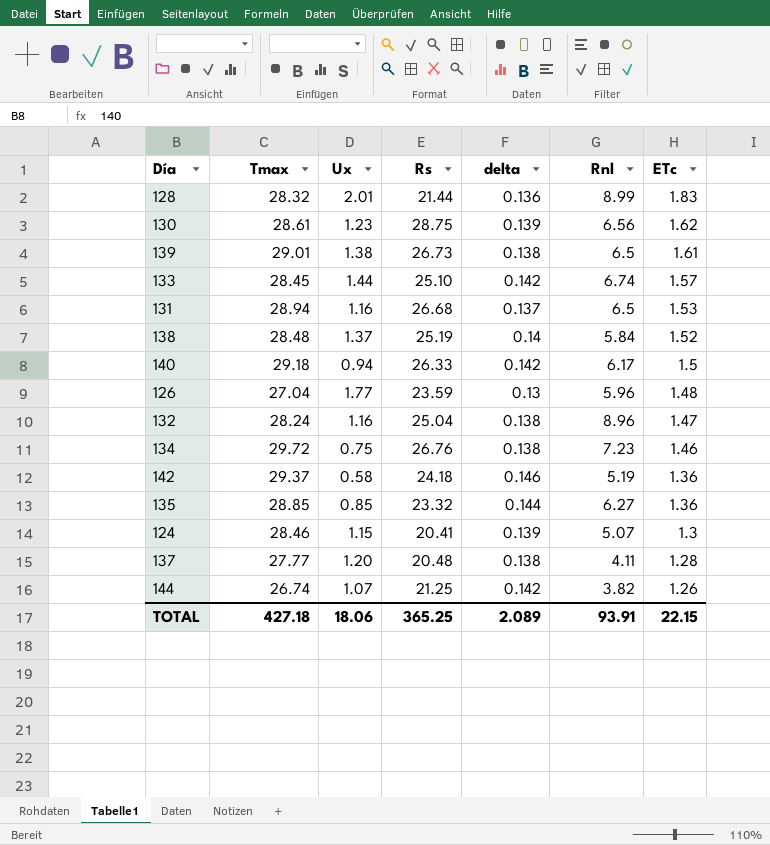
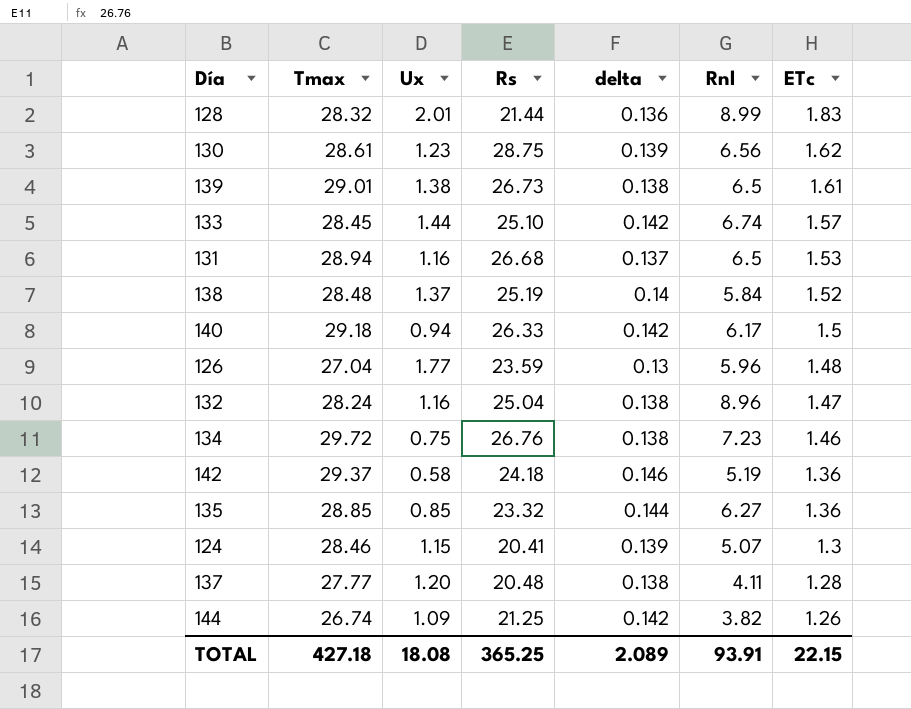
144 | Ux: 1.07 -> 1.09
TOTAL | Ux: 18.06 -> 18.08

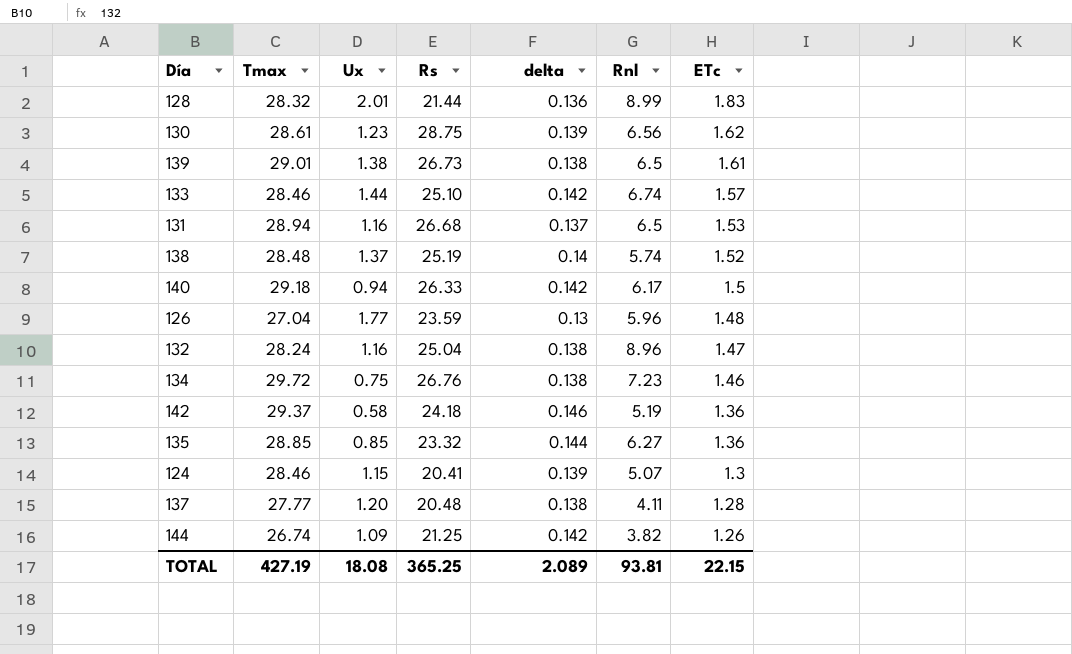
133 | Tmax: 28.45 -> 28.46
138 | Rnl: 5.84 -> 5.74
TOTAL | Tmax: 427.18 -> 427.19
TOTAL | Rnl: 93.91 -> 93.81

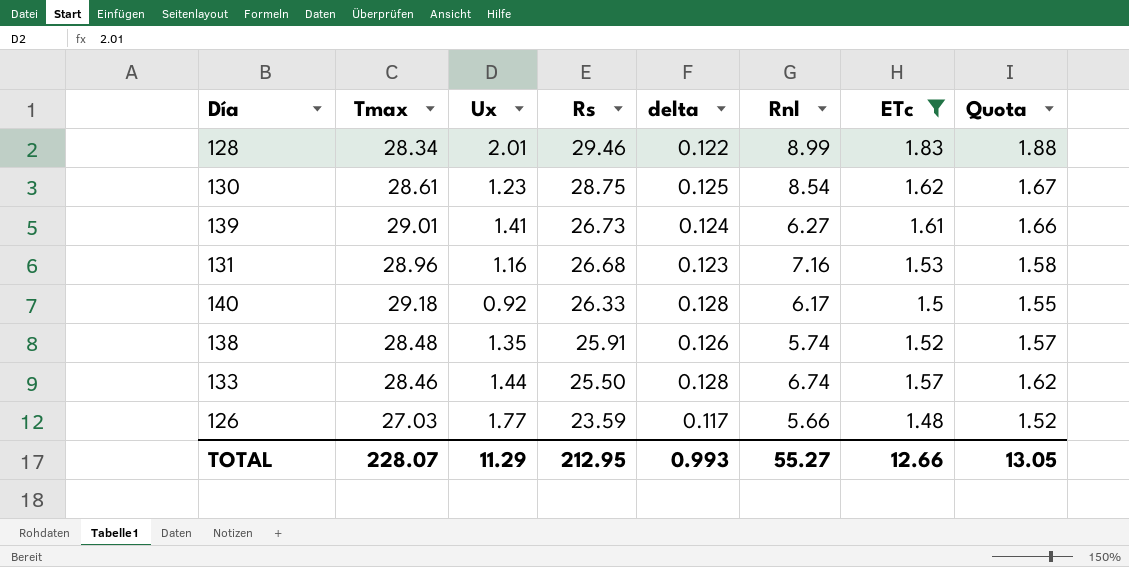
filter: none -> ETc >= 1.48
row order: ETc descending -> Rs descending
column Quota | formula: none -> [ETc] * 1.03
128 | Tmax: 28.32 -> 28.34
128 | Rs: 21.44 -> 29.46
128 | delta: 0.136 -> 0.122
130 | delta: 0.139 -> 0.125
130 | Rnl: 6.56 -> 8.54
139 | Ux: 1.38 -> 1.41
139 | delta: 0.138 -> 0.124
139 | Rnl: 6.5 -> 6.27
131 | Tmax: 28.94 -> 28.96
131 | delta: 0.137 -> 0.123
131 | Rnl: 6.5 -> 7.16
140 | Ux: 0.94 -> 0.92
140 | delta: 0.142 -> 0.128
138 | Ux: 1.37 -> 1.35
138 | Rs: 25.19 -> 25.91
138 | delta: 0.14 -> 0.126
133 | Rs: 25.10 -> 25.50
133 | delta: 0.142 -> 0.128
126 | Tmax: 27.04 -> 27.03
126 | delta: 0.13 -> 0.117
126 | Rnl: 5.96 -> 5.66
TOTAL | Tmax: 427.19 -> 228.07
TOTAL | Ux: 18.08 -> 11.29
TOTAL | Rs: 365.25 -> 212.95
TOTAL | delta: 2.089 -> 0.993
TOTAL | Rnl: 93.81 -> 55.27
TOTAL | ETc: 22.15 -> 12.66

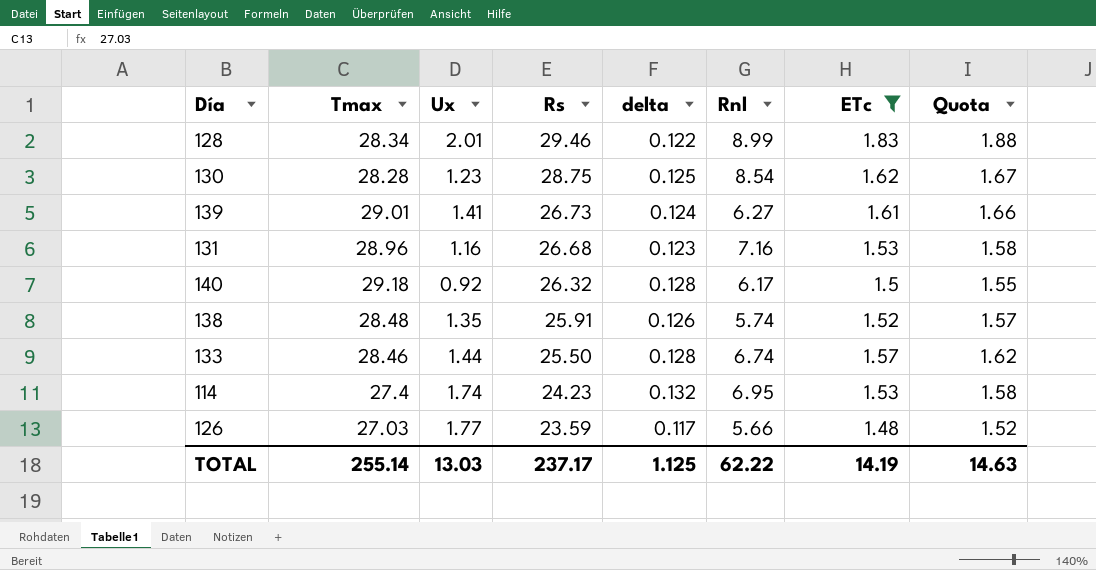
130 | Tmax: 28.61 -> 28.28
140 | Rs: 26.33 -> 26.32
row 114: none -> 27.4 | 1.74 | 24.23 | 0.132 | 6.95 | 1.53 | 1.58
TOTAL | Tmax: 228.07 -> 255.14
TOTAL | Ux: 11.29 -> 13.03
TOTAL | Rs: 212.95 -> 237.17
TOTAL | delta: 0.993 -> 1.125
TOTAL | Rnl: 55.27 -> 62.22
TOTAL | ETc: 12.66 -> 14.19
TOTAL | Quota: 13.05 -> 14.63

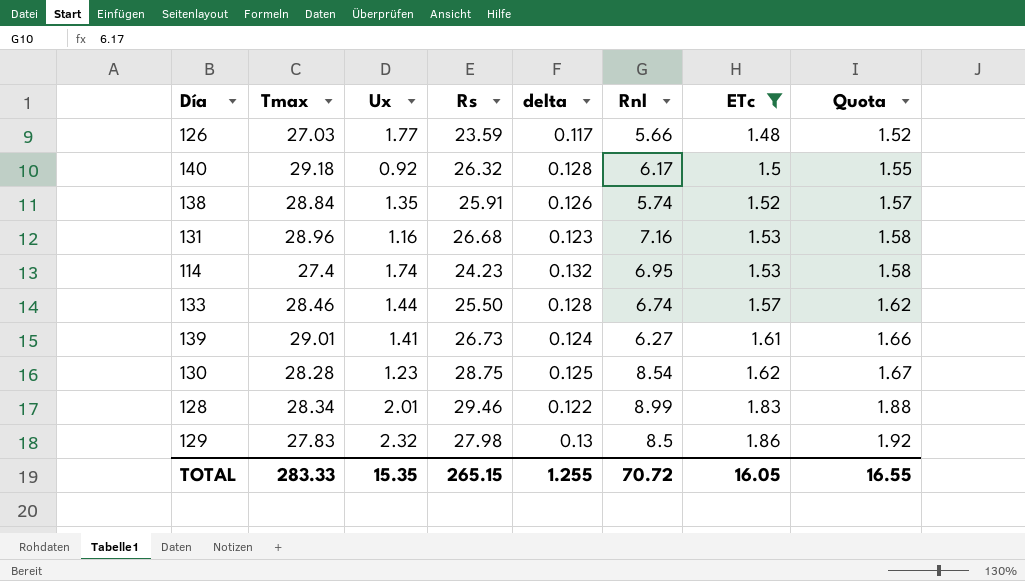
row order: Rs descending -> ETc ascending
138 | Tmax: 28.48 -> 28.84
row 129: none -> 27.83 | 2.32 | 27.98 | 0.13 | 8.5 | 1.86 | 1.92
TOTAL | Tmax: 255.14 -> 283.33
TOTAL | Ux: 13.03 -> 15.35
TOTAL | Rs: 237.17 -> 265.15
TOTAL | delta: 1.125 -> 1.255
TOTAL | Rnl: 62.22 -> 70.72
TOTAL | ETc: 14.19 -> 16.05
TOTAL | Quota: 14.63 -> 16.55

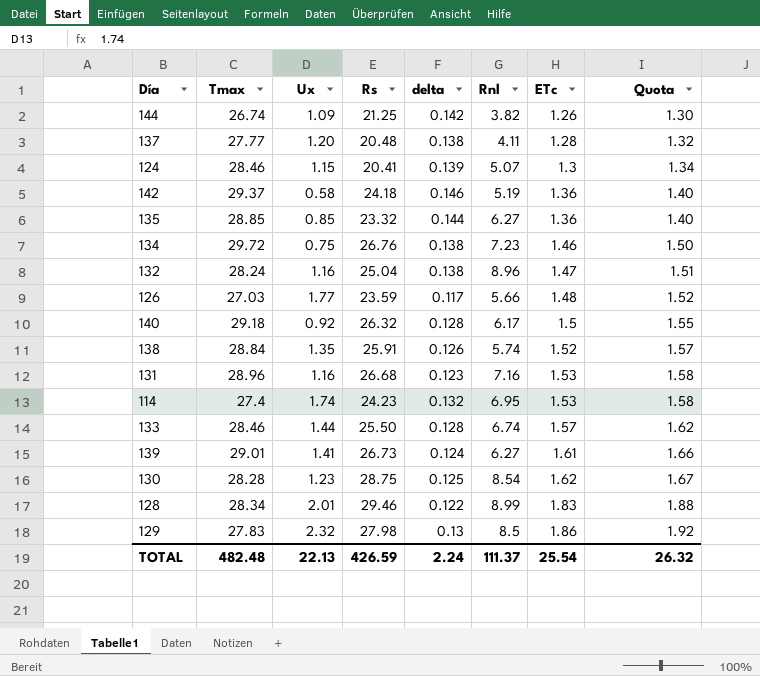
filter: ETc >= 1.48 -> none
TOTAL | Tmax: 283.33 -> 482.48
TOTAL | Ux: 15.35 -> 22.13
TOTAL | Rs: 265.15 -> 426.59
TOTAL | delta: 1.255 -> 2.24
TOTAL | Rnl: 70.72 -> 111.37
TOTAL | ETc: 16.05 -> 25.54
TOTAL | Quota: 16.55 -> 26.32

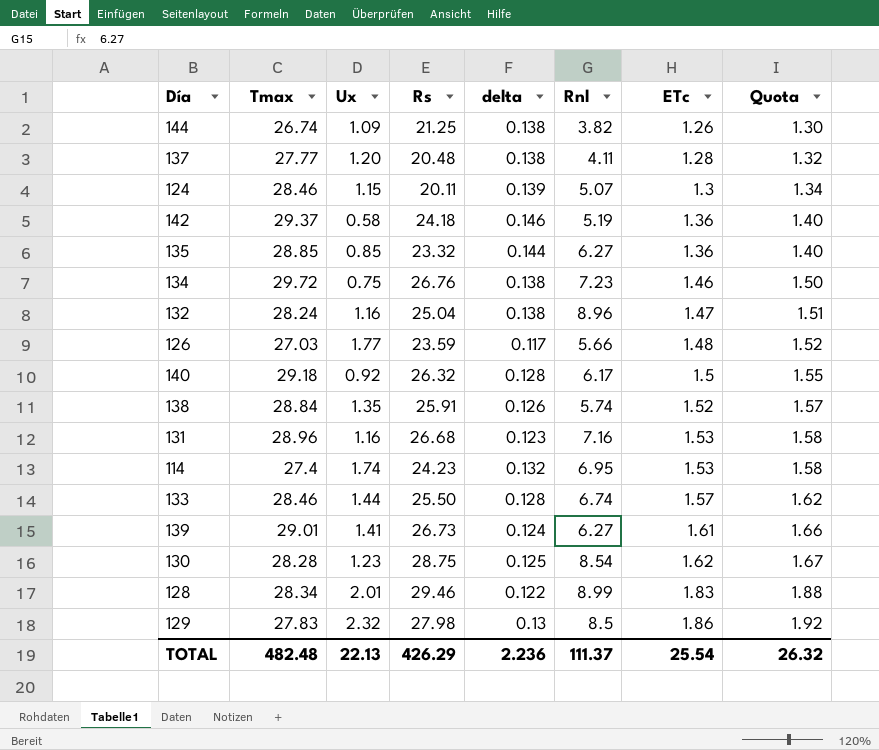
144 | delta: 0.142 -> 0.138
124 | Rs: 20.41 -> 20.11
TOTAL | Rs: 426.59 -> 426.29
TOTAL | delta: 2.24 -> 2.236

